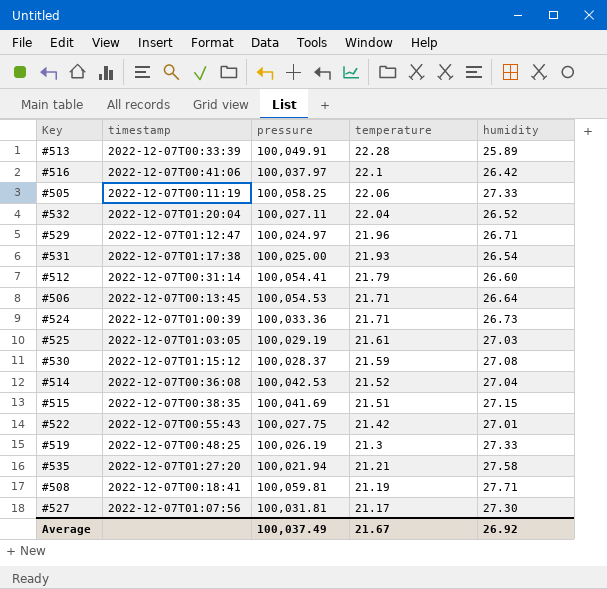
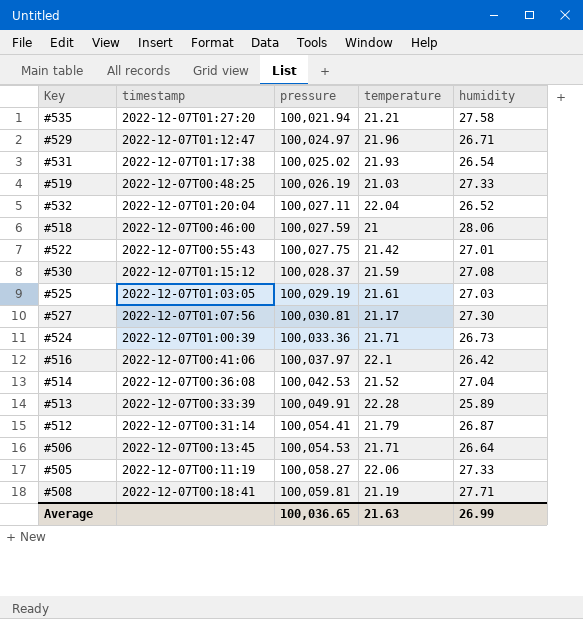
row order: temperature descending -> pressure ascending
row #515: 2022-12-07T00:38:35 | 100,041.69 | 21.51 | 27.15 -> none
#531 | pressure: 100,025.00 -> 100,025.02
#519 | temperature: 21.3 -> 21.03
row #518: none -> 2022-12-07T00:46:00 | 100,027.59 | 21 | 28.06
#527 | pressure: 100,031.81 -> 100,030.81
#512 | humidity: 26.60 -> 26.87
#505 | pressure: 100,058.25 -> 100,058.27
Average | pressure: 100,037.49 -> 100,036.65
Average | temperature: 21.67 -> 21.63
Average | humidity: 26.92 -> 26.99

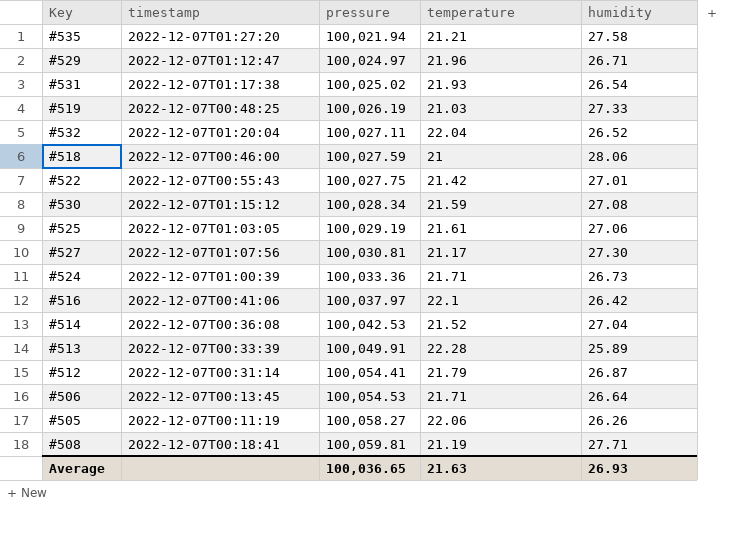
#530 | pressure: 100,028.37 -> 100,028.34
#525 | humidity: 27.03 -> 27.06
#505 | humidity: 27.33 -> 26.26
Average | humidity: 26.99 -> 26.93

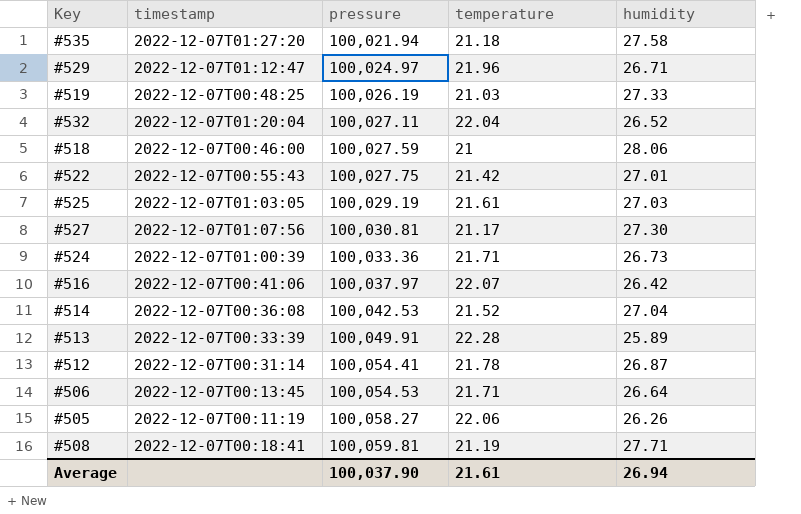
row #531: 2022-12-07T01:17:38 | 100,025.02 | 21.93 | 26.54 -> none
row #530: 2022-12-07T01:15:12 | 100,028.34 | 21.59 | 27.08 -> none
#535 | temperature: 21.21 -> 21.18
#525 | humidity: 27.06 -> 27.03
#516 | temperature: 22.1 -> 22.07
#512 | temperature: 21.79 -> 21.78
Average | pressure: 100,036.65 -> 100,037.90
Average | temperature: 21.63 -> 21.61
Average | humidity: 26.93 -> 26.94

